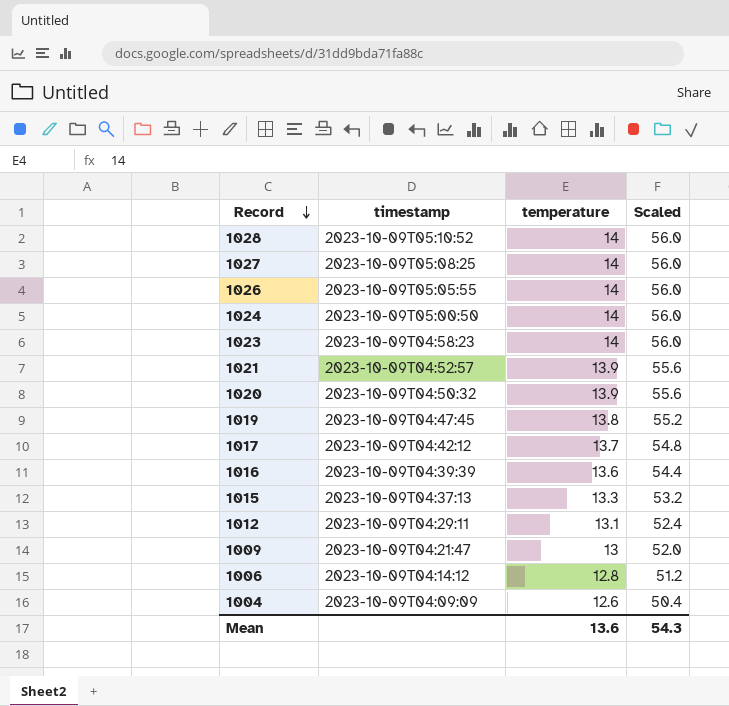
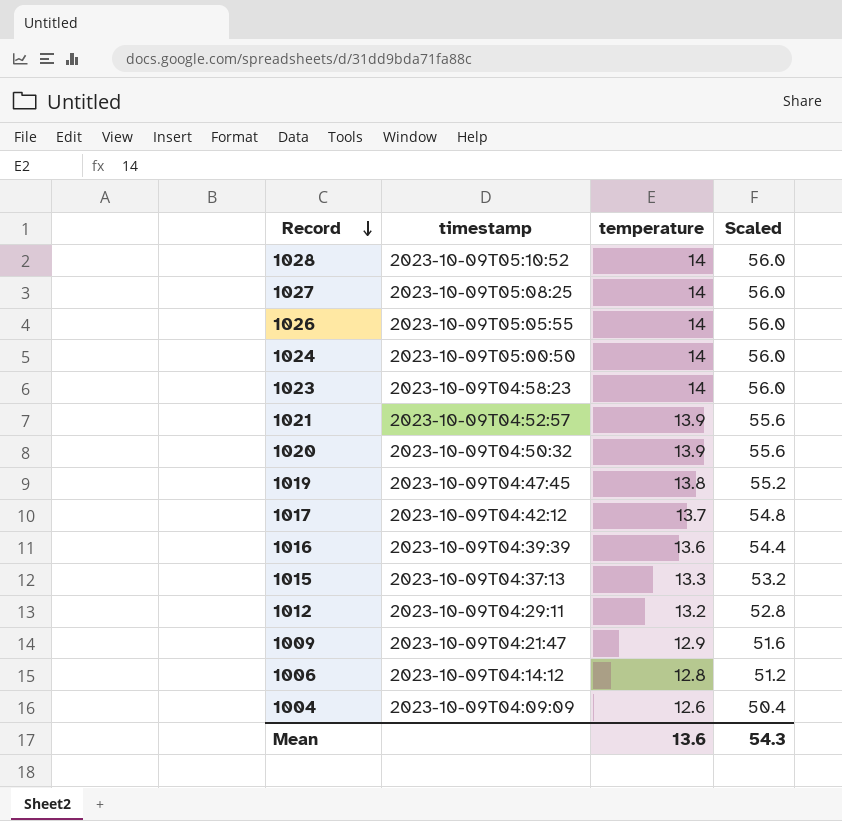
1012 | temperature: 13.1 -> 13.2
1012 | Scaled: 52.4 -> 52.8
1009 | temperature: 13 -> 12.9
1009 | Scaled: 52.0 -> 51.6

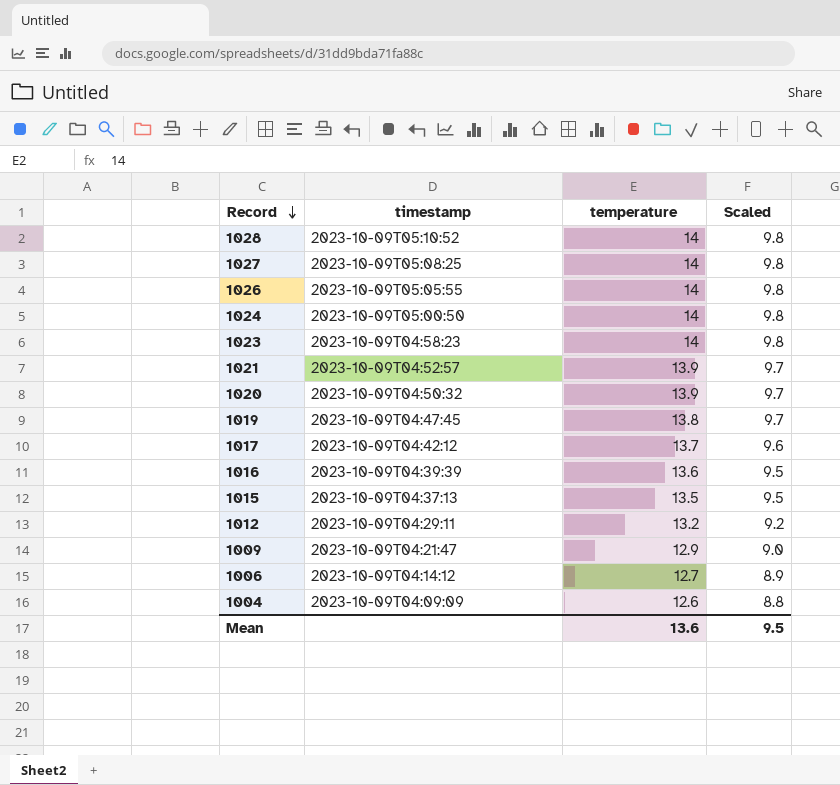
column Scaled | formula: [temperature] * 4 -> [temperature] * 0.7
1015 | temperature: 13.3 -> 13.5
1006 | temperature: 12.8 -> 12.7
Mean | Scaled: 54.3 -> 9.5

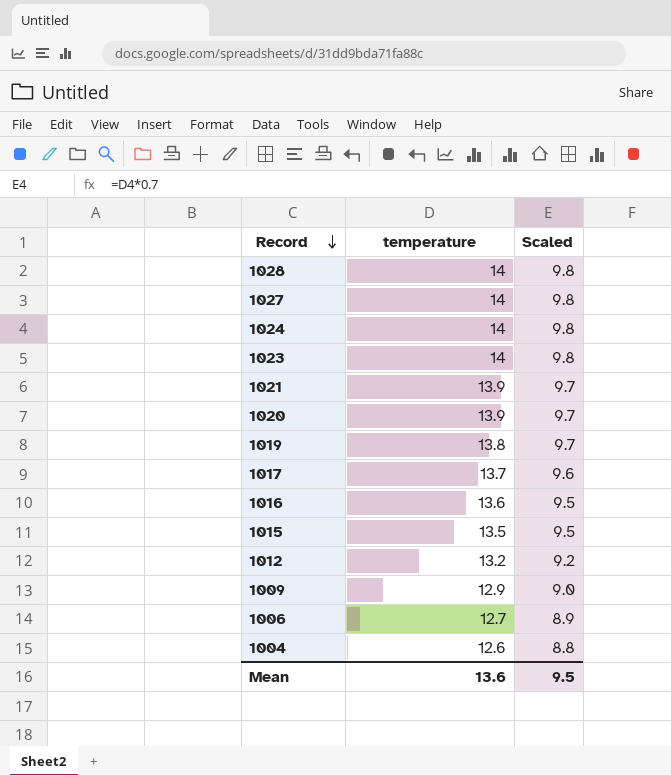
column timestamp | position: 2 -> none
row 1026: 2023-10-09T05:05:55 | 14 | 9.8 -> none

